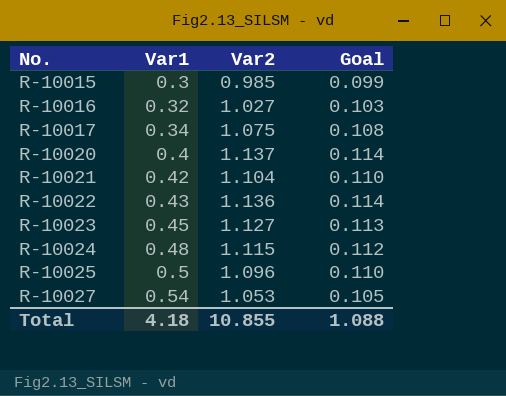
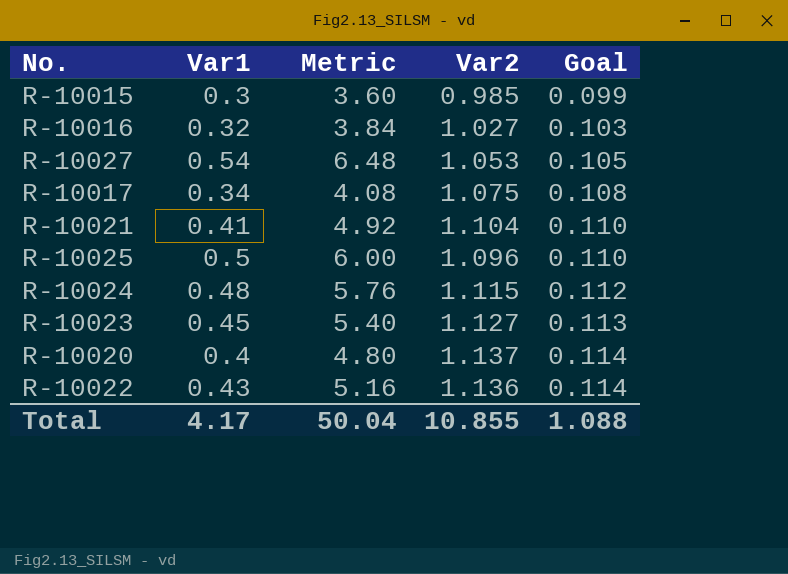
row order: No. ascending -> Goal ascending
column Metric | formula: none -> [Var1] * 12
R-10021 | Var1: 0.42 -> 0.41
Total | Var1: 4.18 -> 4.17

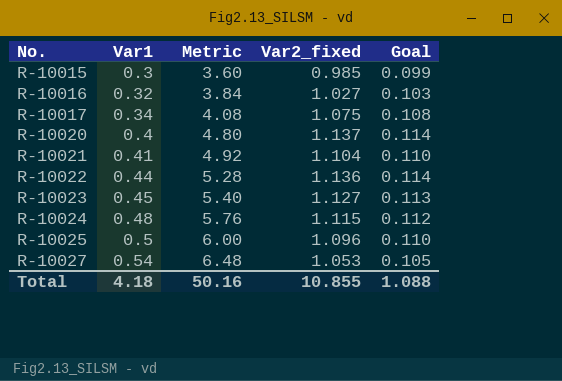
row order: Goal ascending -> No. ascending
column name: Var2 -> Var2_fixed
R-10022 | Var1: 0.43 -> 0.44
R-10022 | Metric: 5.16 -> 5.28
Total | Var1: 4.17 -> 4.18
Total | Metric: 50.04 -> 50.16

